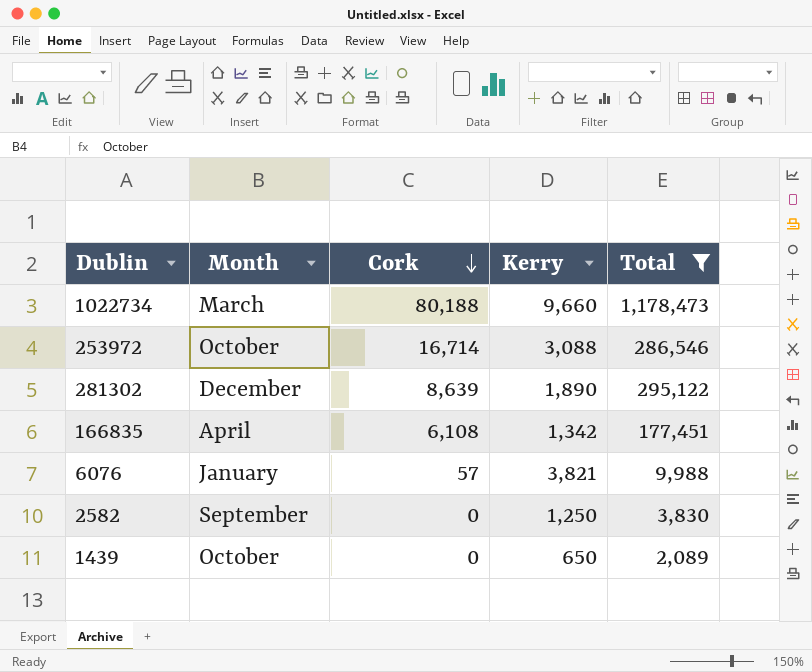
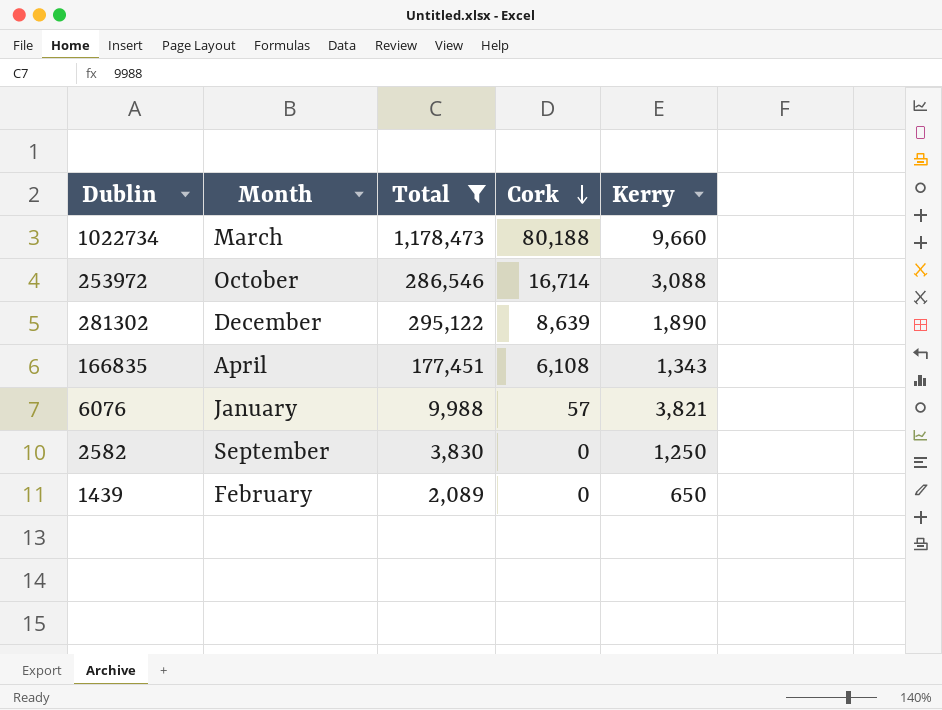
column Total | position: 5 -> 3
166835 | Kerry: 1,342 -> 1,343
1439 | Month: October -> February

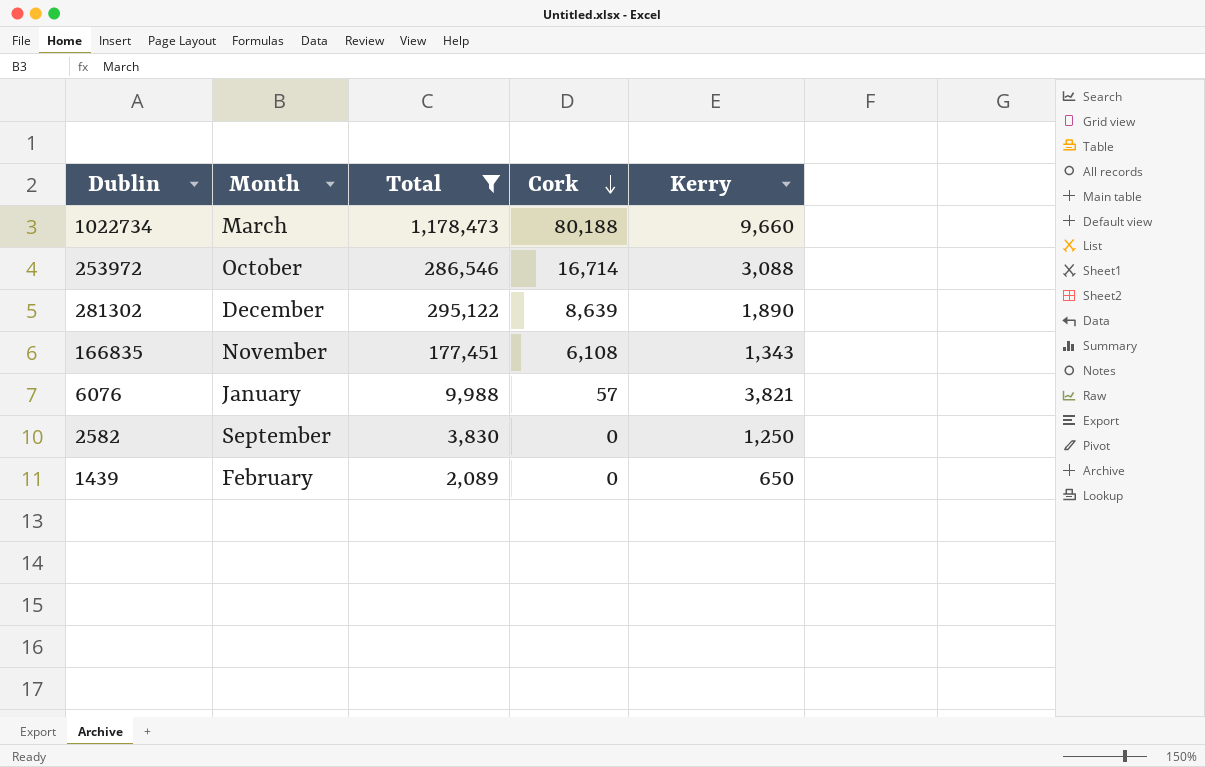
166835 | Month: April -> November

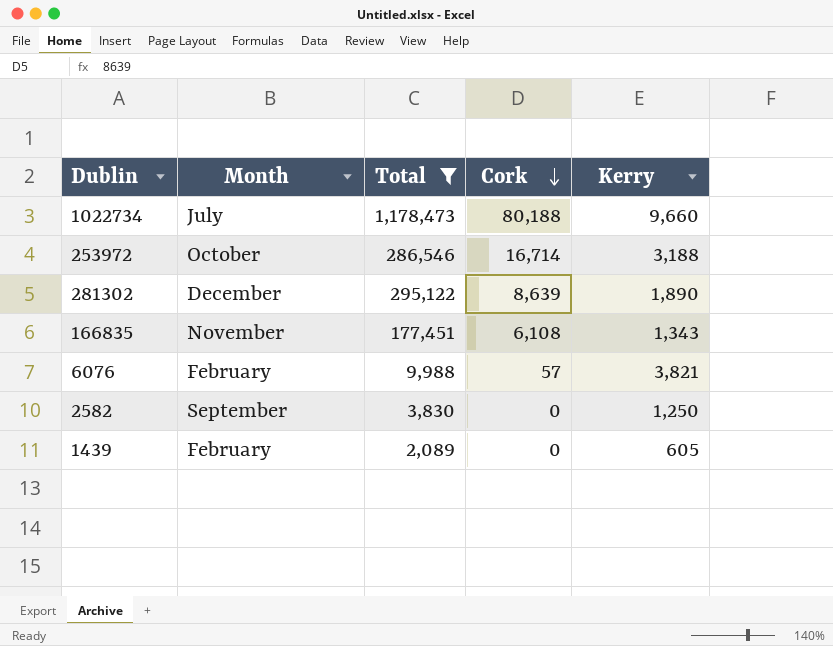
1022734 | Month: March -> July
253972 | Kerry: 3,088 -> 3,188
6076 | Month: January -> February
1439 | Kerry: 650 -> 605

